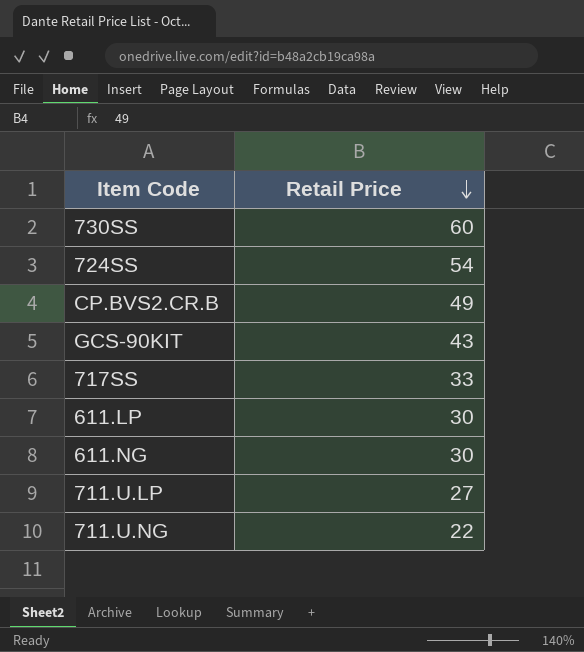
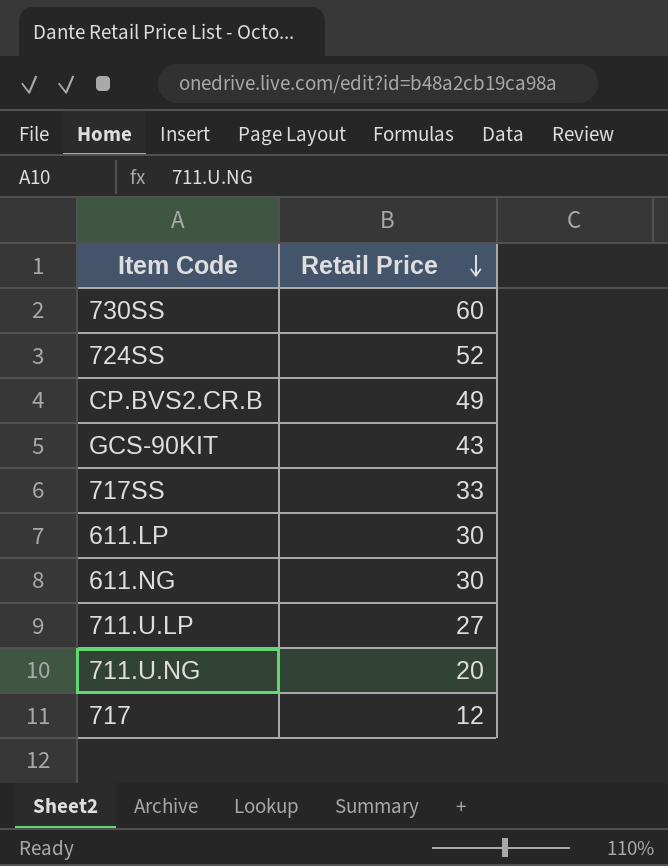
724SS | Retail Price: 54 -> 52
711.U.NG | Retail Price: 22 -> 20
row 717: none -> 12

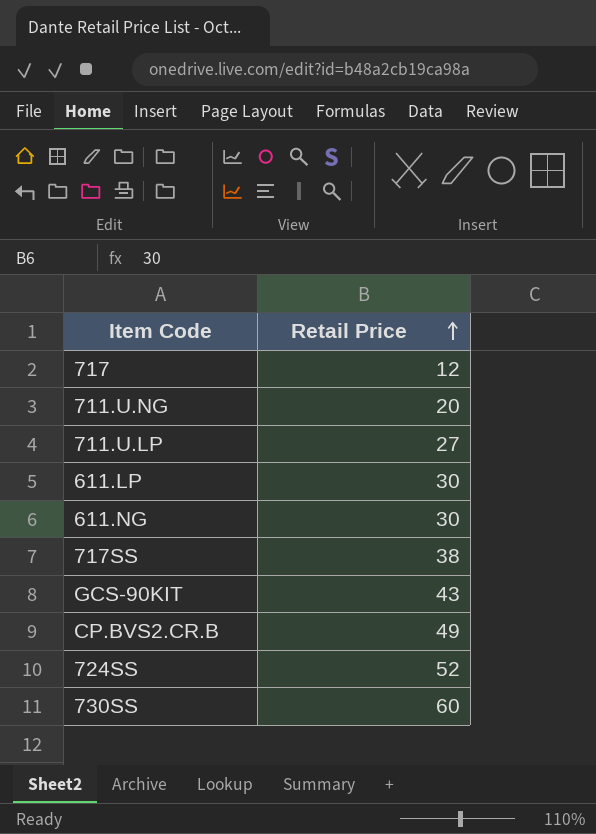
row order: Retail Price descending -> Retail Price ascending
717SS | Retail Price: 33 -> 38

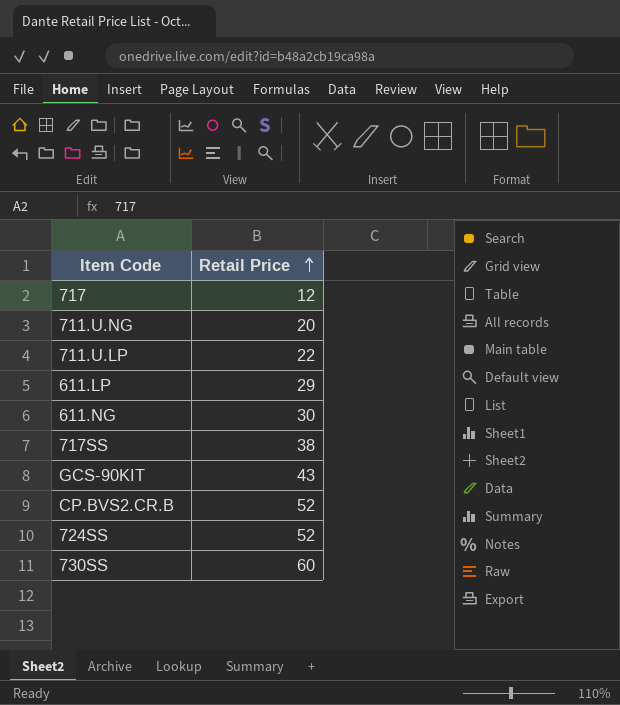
711.U.LP | Retail Price: 27 -> 22
611.LP | Retail Price: 30 -> 29
CP.BVS2.CR.B | Retail Price: 49 -> 52

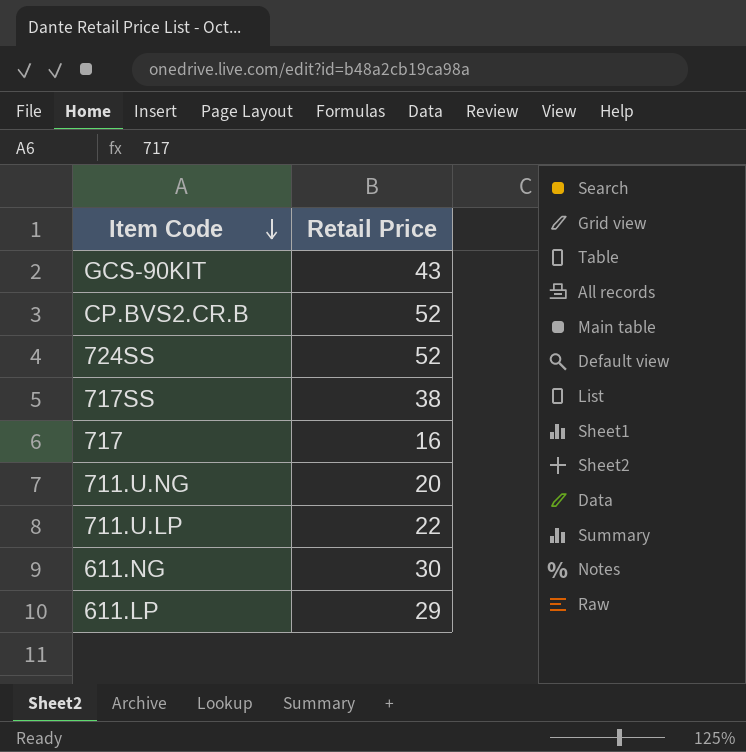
row order: Retail Price ascending -> Item Code descending
row 730SS: 60 -> none
717 | Retail Price: 12 -> 16

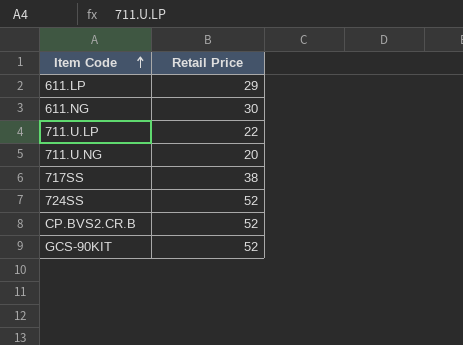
row order: Item Code descending -> Item Code ascending
row 717: 16 -> none
GCS-90KIT | Retail Price: 43 -> 52

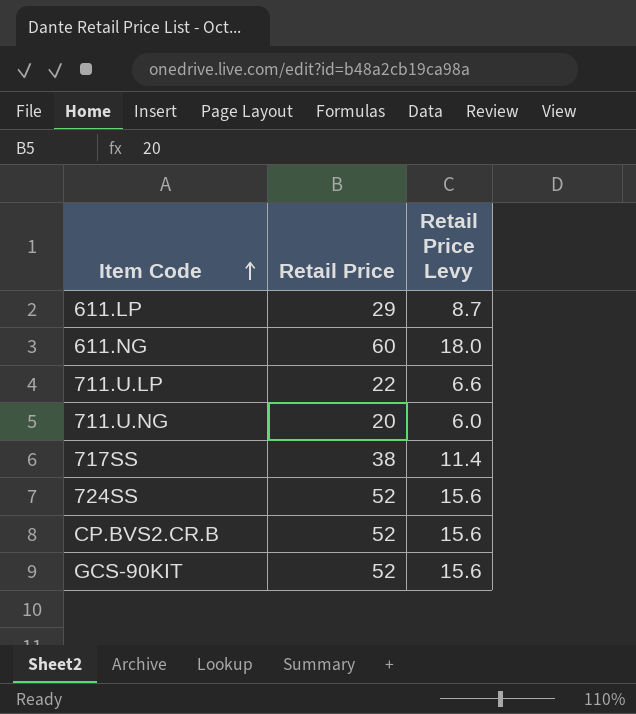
column Retail Price Levy | formula: none -> [Retail Price] * 0.3
611.NG | Retail Price: 30 -> 60

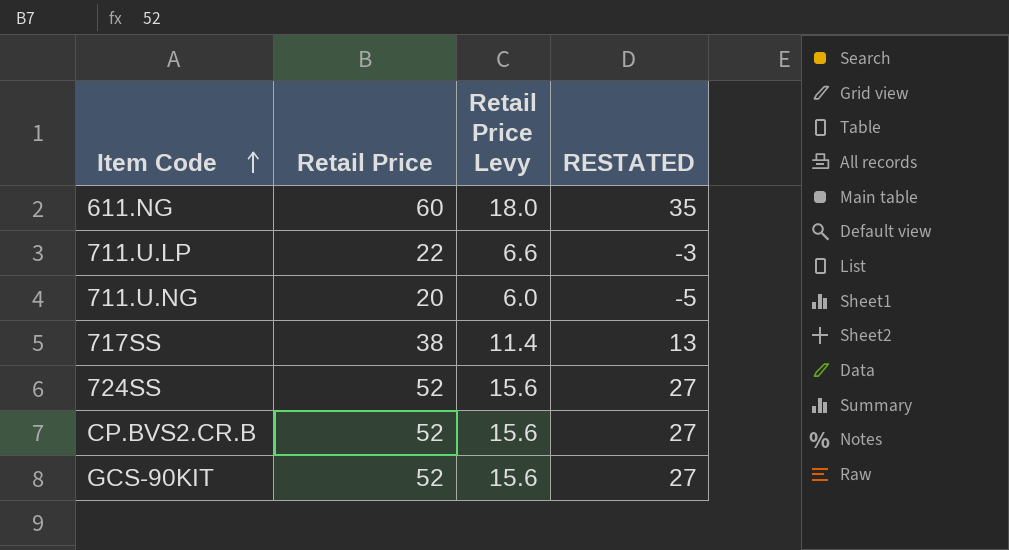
column RESTATED | formula: none -> [Retail Price] - 25
row 611.LP: 29 | 8.7 -> none

